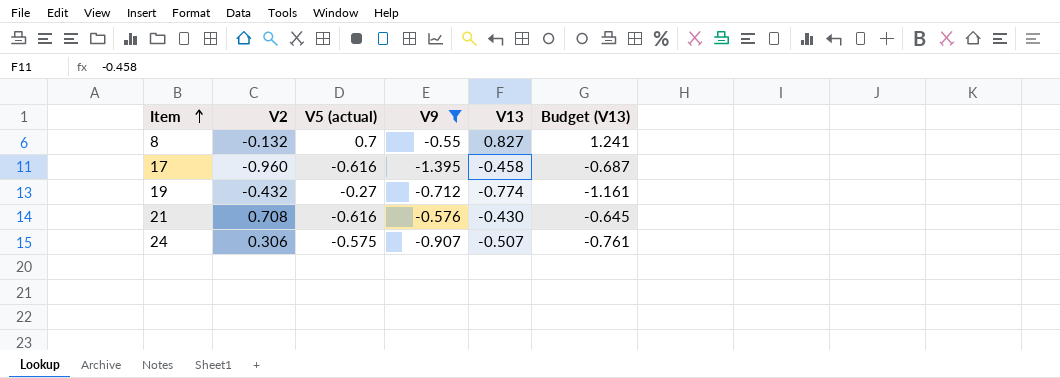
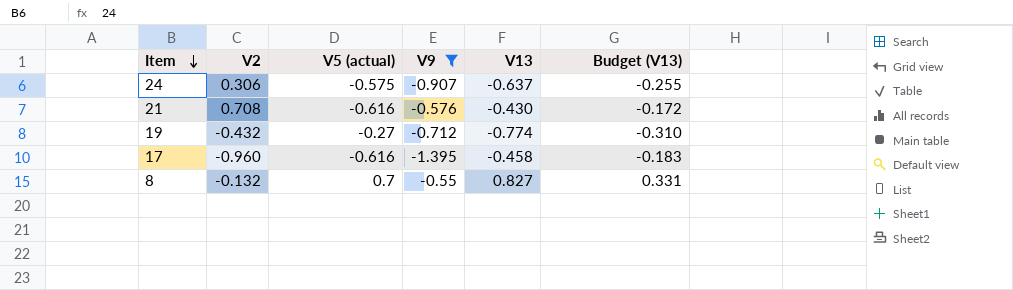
row order: Item ascending -> Item descending
column Budget (V13) | formula: [V13] * 1.5 -> [V13] * 0.4
24 | V13: -0.507 -> -0.637

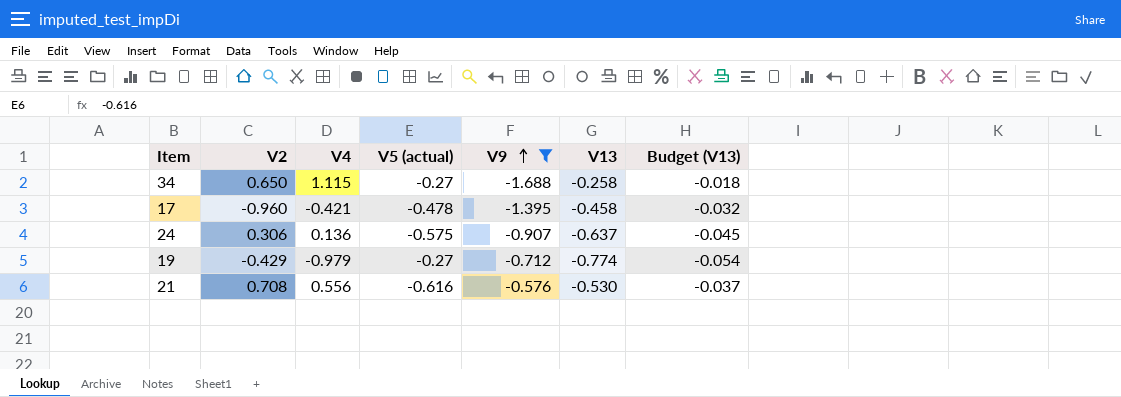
row order: Item descending -> V9 ascending
column V4 | position: none -> 3
column Budget (V13) | formula: [V13] * 0.4 -> [V13] * 0.07
row 8: -0.132 | 0.7 | -0.55 | 0.827 | 0.331 -> none
row 34: none -> 0.650 | 1.115 | -0.27 | -1.688 | -0.258 | -0.018
17 | V5 (actual): -0.616 -> -0.478
19 | V2: -0.432 -> -0.429
21 | V13: -0.430 -> -0.530

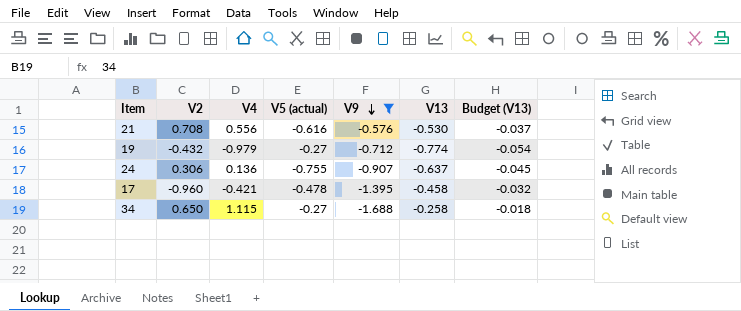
row order: V9 ascending -> V9 descending
19 | V2: -0.429 -> -0.432
24 | V5 (actual): -0.575 -> -0.755

